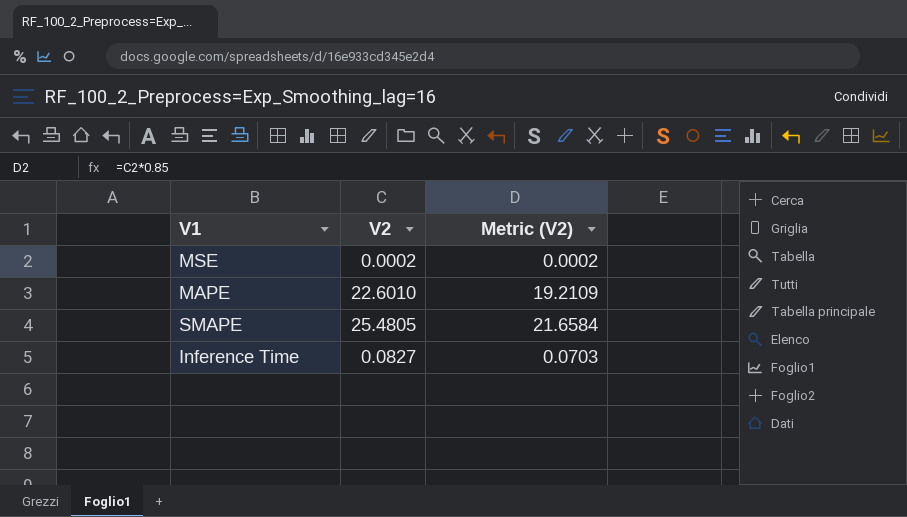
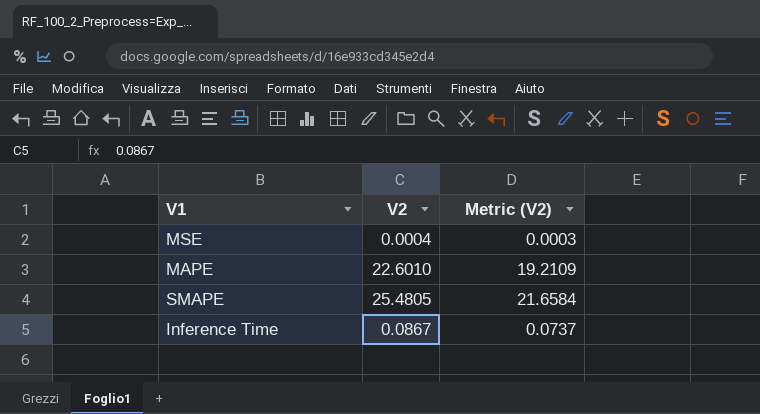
MSE | V2: 0.0002 -> 0.0004
MSE | Metric (V2): 0.0002 -> 0.0003
Inference Time | V2: 0.0827 -> 0.0867
Inference Time | Metric (V2): 0.0703 -> 0.0737

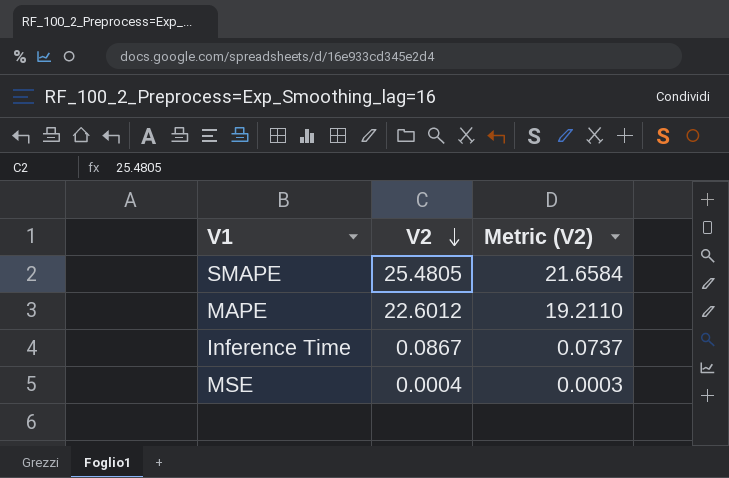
row order: none -> V2 descending
MAPE | V2: 22.6010 -> 22.6012
MAPE | Metric (V2): 19.2109 -> 19.2110

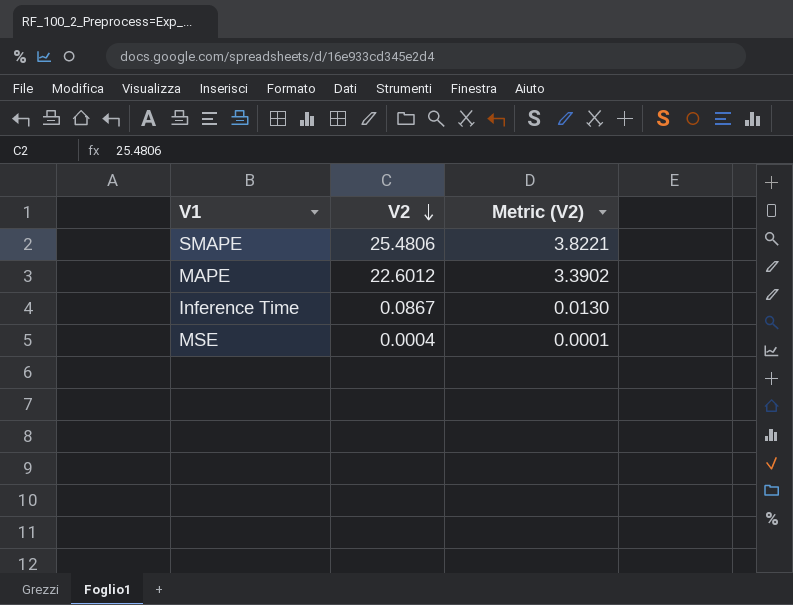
column Metric (V2) | formula: [V2] * 0.85 -> [V2] * 0.15
SMAPE | V2: 25.4805 -> 25.4806

